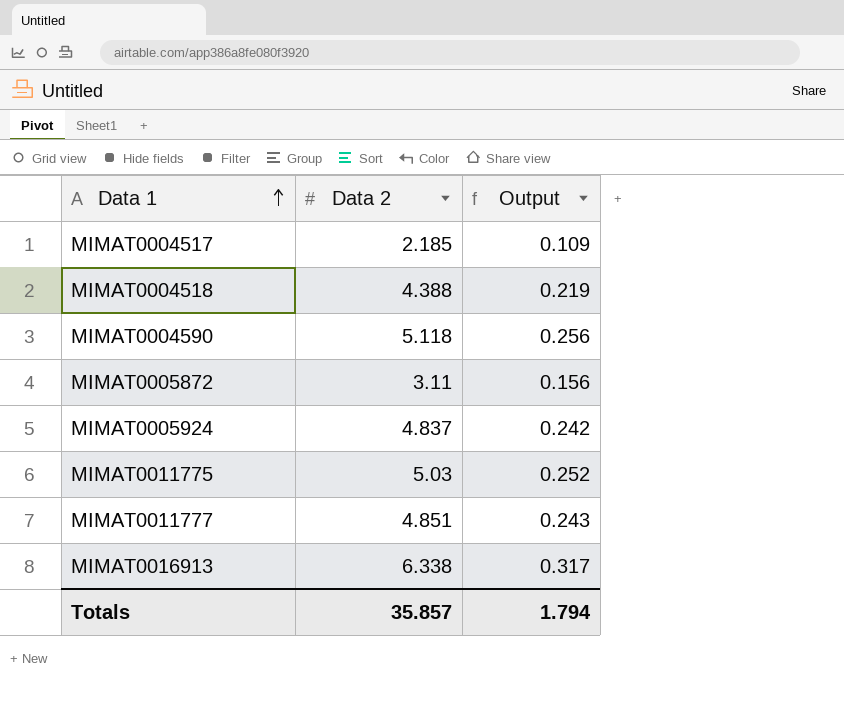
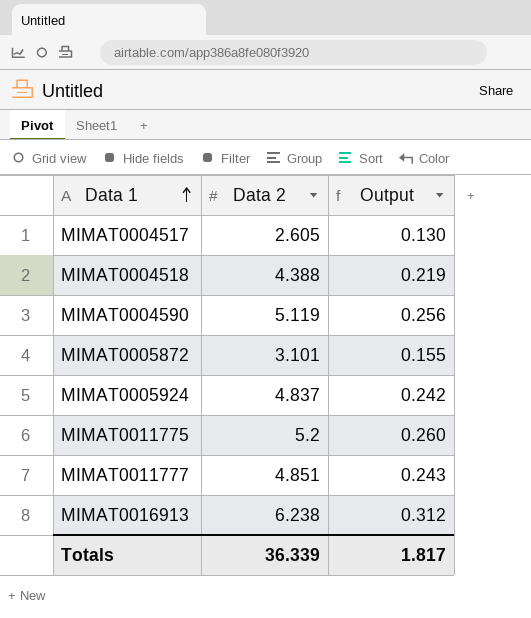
MIMAT0004517 | Data 2: 2.185 -> 2.605
MIMAT0004517 | Output: 0.109 -> 0.130
MIMAT0004590 | Data 2: 5.118 -> 5.119
MIMAT0005872 | Data 2: 3.11 -> 3.101
MIMAT0005872 | Output: 0.156 -> 0.155
MIMAT0011775 | Data 2: 5.03 -> 5.2
MIMAT0011775 | Output: 0.252 -> 0.260
MIMAT0016913 | Data 2: 6.338 -> 6.238
MIMAT0016913 | Output: 0.317 -> 0.312
Totals | Data 2: 35.857 -> 36.339
Totals | Output: 1.794 -> 1.817

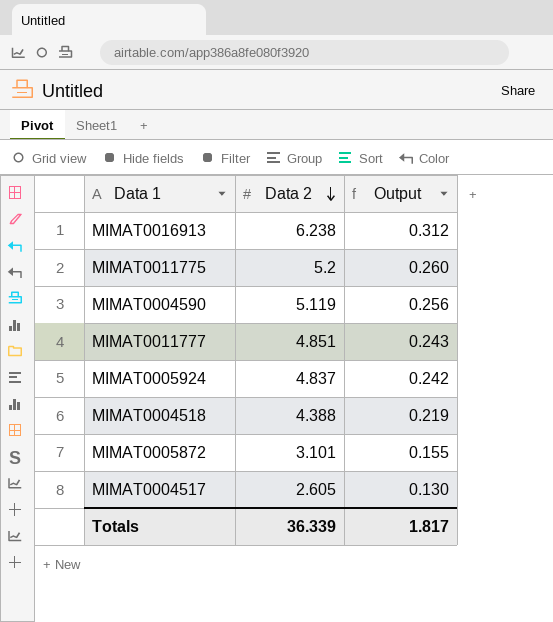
row order: Data 1 ascending -> Data 2 descending

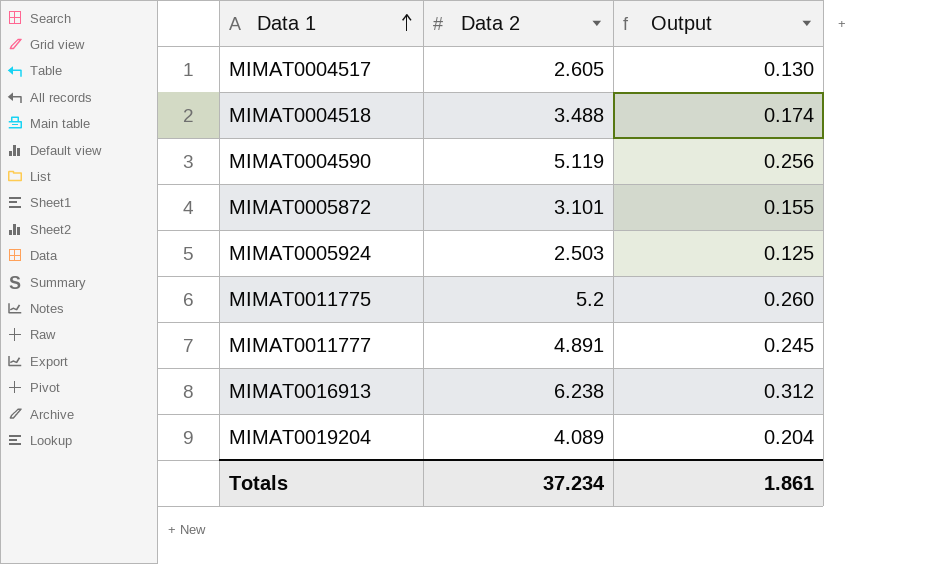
row order: Data 2 descending -> Data 1 ascending
MIMAT0004518 | Data 2: 4.388 -> 3.488
MIMAT0004518 | Output: 0.219 -> 0.174
MIMAT0005924 | Data 2: 4.837 -> 2.503
MIMAT0005924 | Output: 0.242 -> 0.125
MIMAT0011777 | Data 2: 4.851 -> 4.891
MIMAT0011777 | Output: 0.243 -> 0.245
row MIMAT0019204: none -> 4.089 | 0.204
Totals | Data 2: 36.339 -> 37.234
Totals | Output: 1.817 -> 1.861

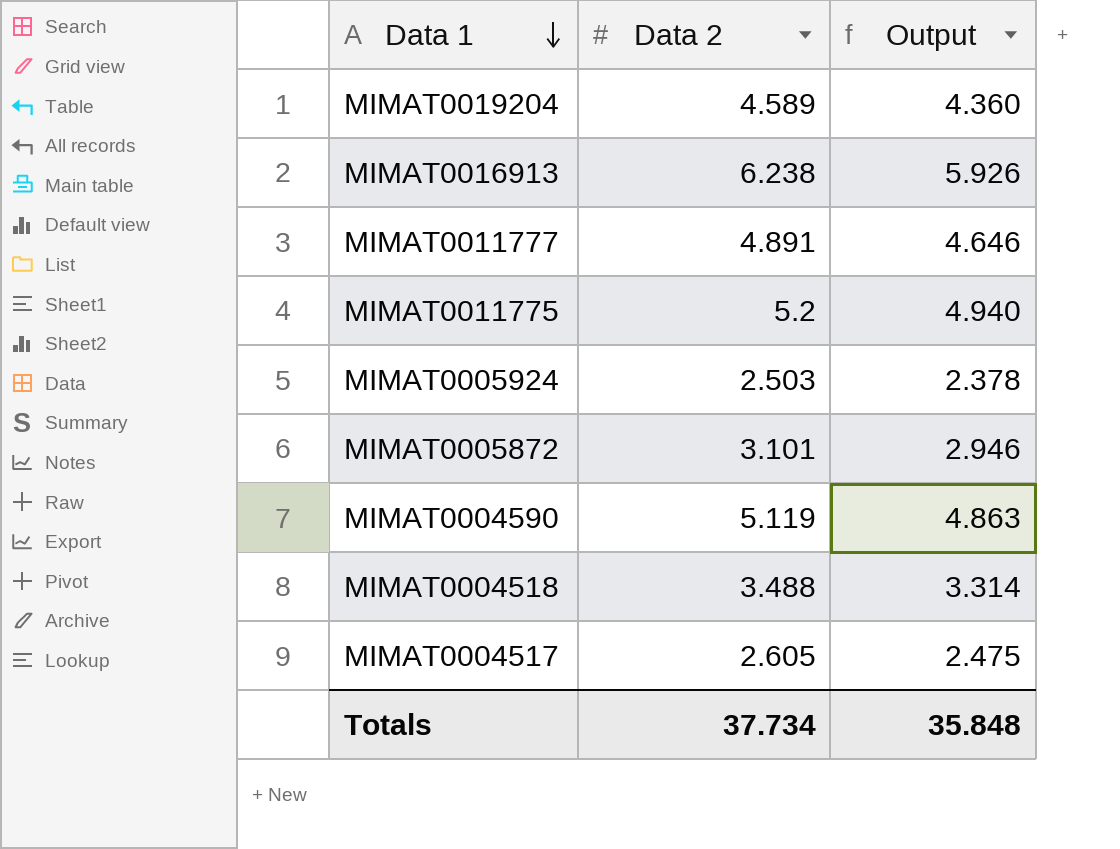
row order: Data 1 ascending -> Data 1 descending
column Output | formula: [Data 2] * 0.05 -> [Data 2] * 0.95
MIMAT0019204 | Data 2: 4.089 -> 4.589
Totals | Data 2: 37.234 -> 37.734
Totals | Output: 1.861 -> 35.848

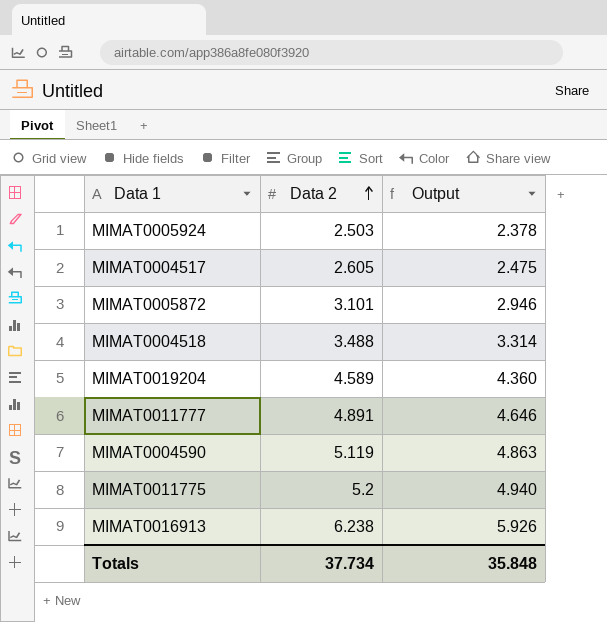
row order: Data 1 descending -> Data 2 ascending

